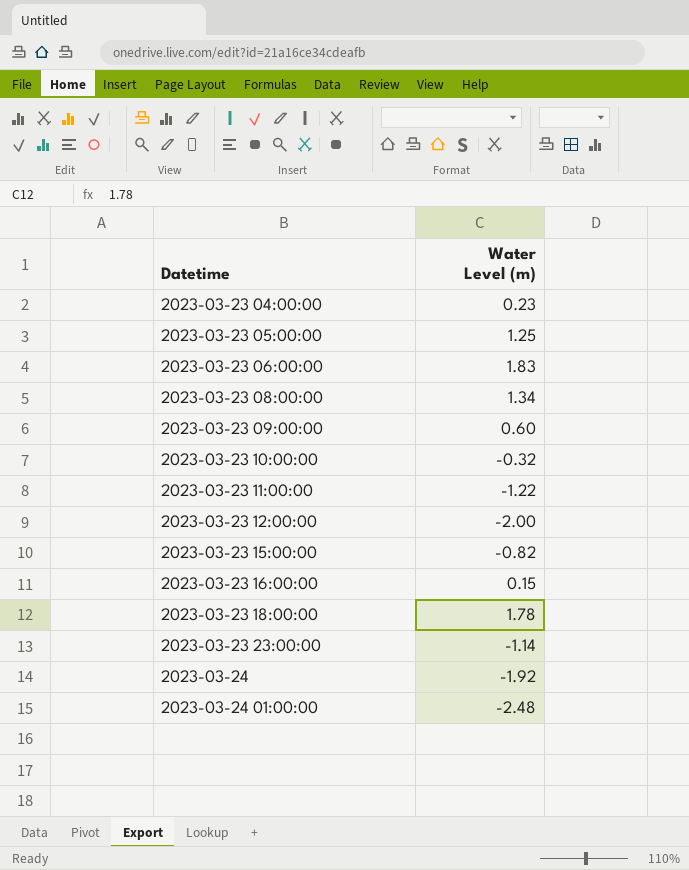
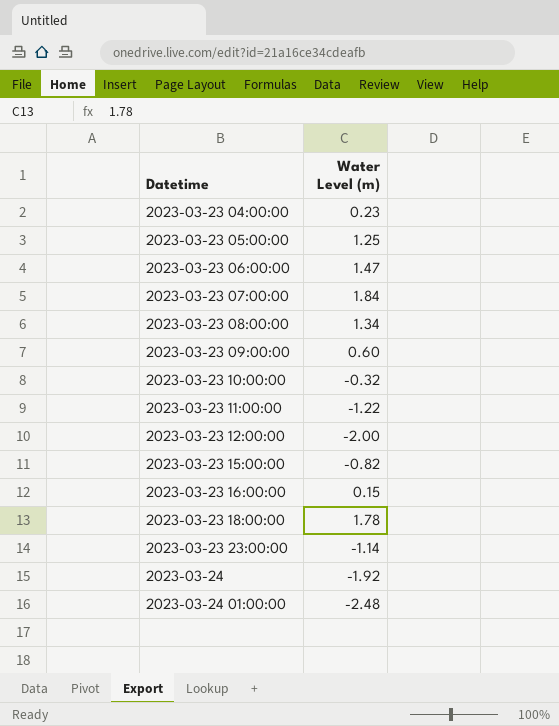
2023-03-23 06:00:00 | Water Level (m): 1.83 -> 1.47
row 2023-03-23 07:00:00: none -> 1.84

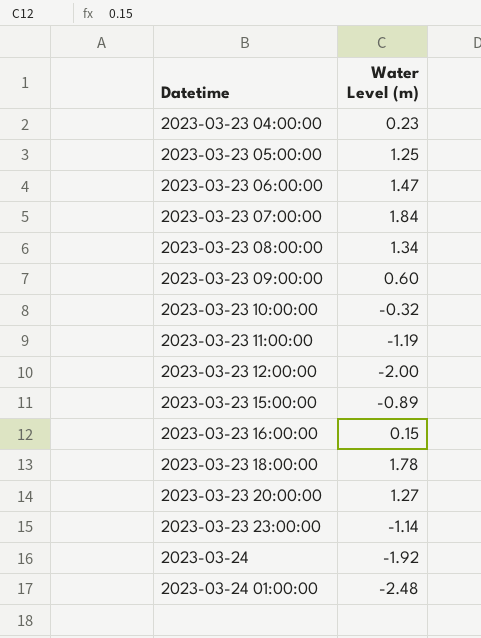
2023-03-23 11:00:00 | Water Level (m): -1.22 -> -1.19
2023-03-23 15:00:00 | Water Level (m): -0.82 -> -0.89
row 2023-03-23 20:00:00: none -> 1.27

